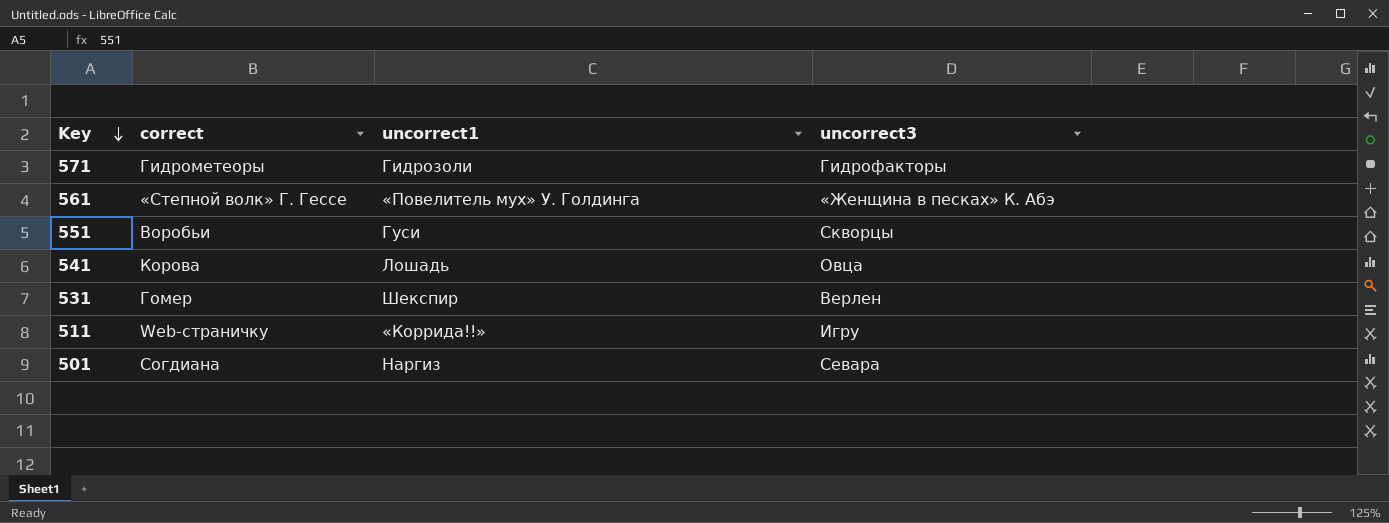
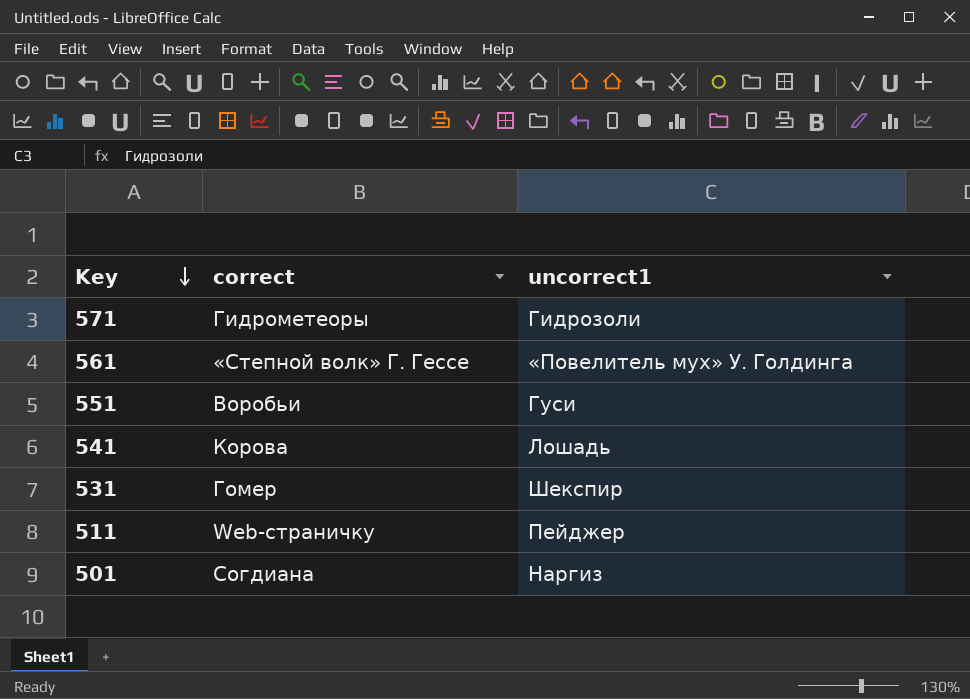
column uncorrect3 | position: 4 -> none
511 | uncorrect1: «Коррида!!» -> Пейджер

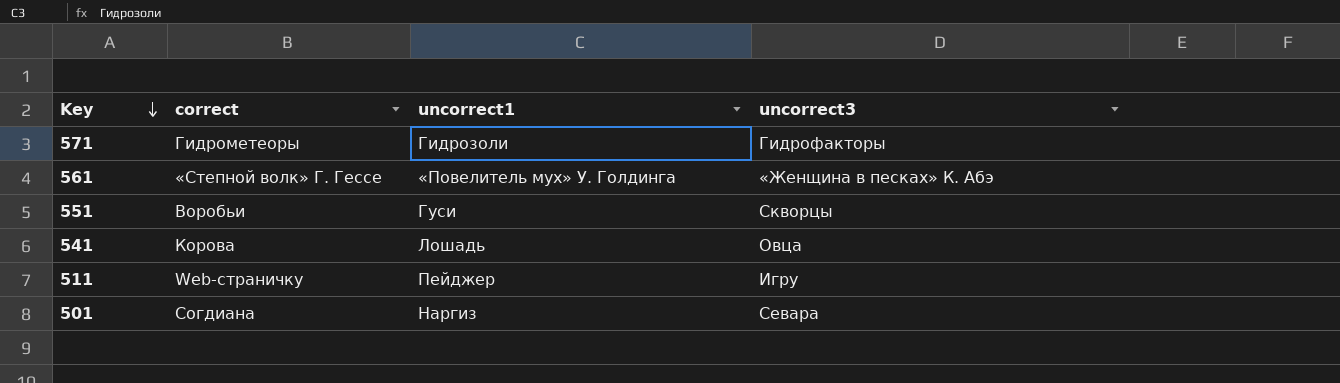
column uncorrect3 | position: none -> 4
row 531: Гомер | Шекспир -> none

